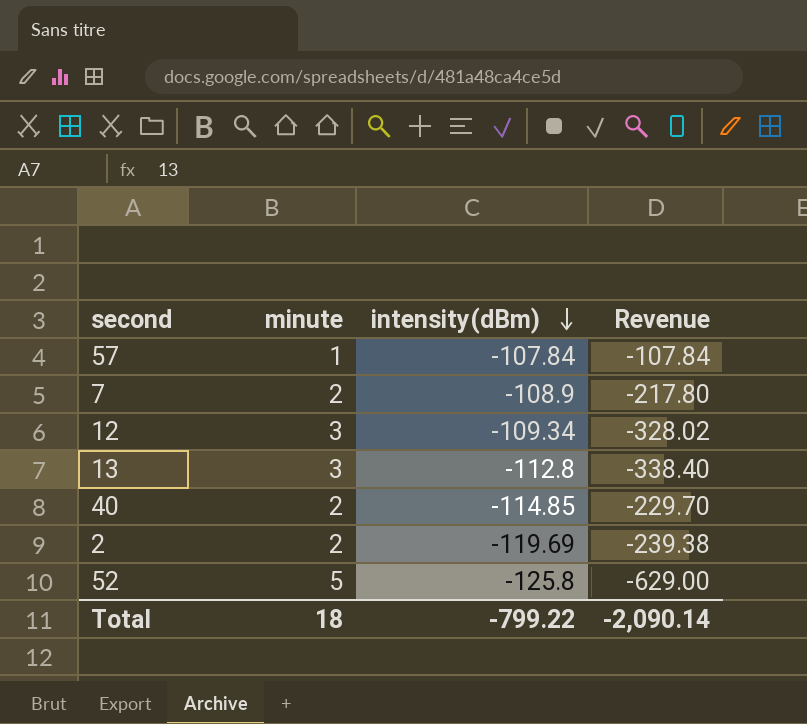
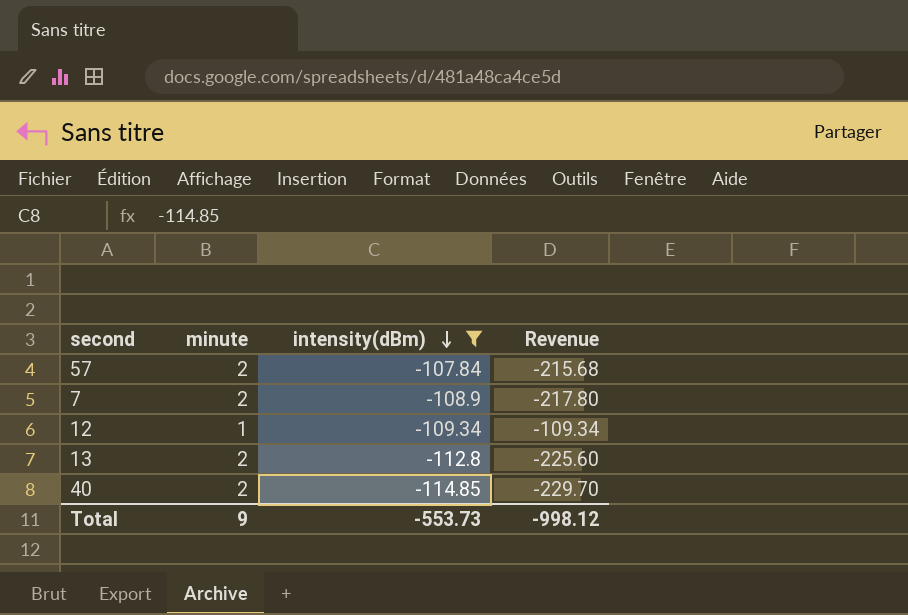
filter: none -> intensity(dBm) >= -114.85
57 | minute: 1 -> 2
57 | Revenue: -107.84 -> -215.68
12 | minute: 3 -> 1
12 | Revenue: -328.02 -> -109.34
13 | minute: 3 -> 2
13 | Revenue: -338.40 -> -225.60
Total | minute: 18 -> 9
Total | intensity(dBm): -799.22 -> -553.73
Total | Revenue: -2,090.14 -> -998.12

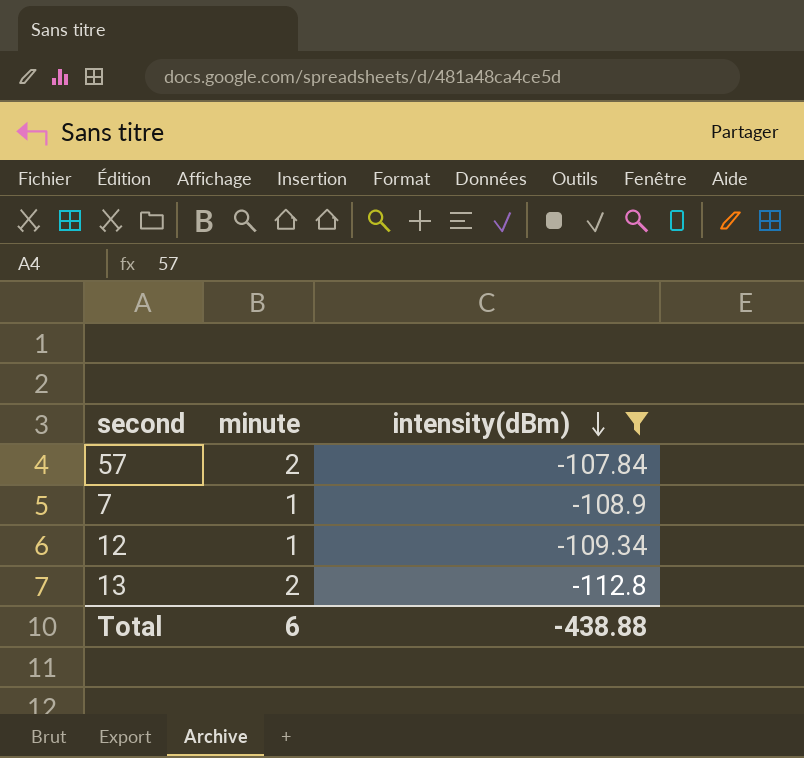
column Revenue | formula: [minute] * [intensity(dBm)] -> none
row 40: 2 | -114.85 | -229.70 -> none
7 | minute: 2 -> 1
Total | minute: 9 -> 6
Total | intensity(dBm): -553.73 -> -438.88

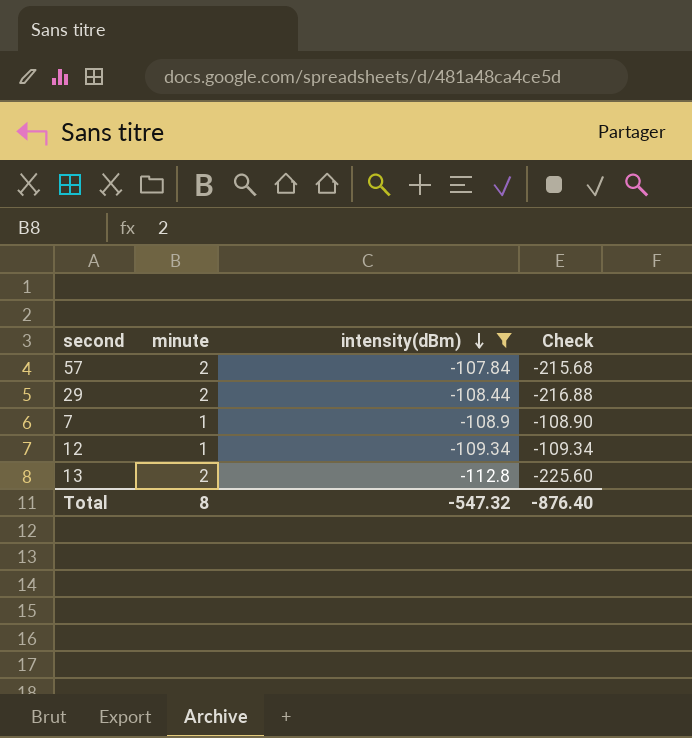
column Check | formula: none -> [minute] * [intensity(dBm)]
row 29: none -> 2 | -108.44 | -216.88
Total | minute: 6 -> 8
Total | intensity(dBm): -438.88 -> -547.32

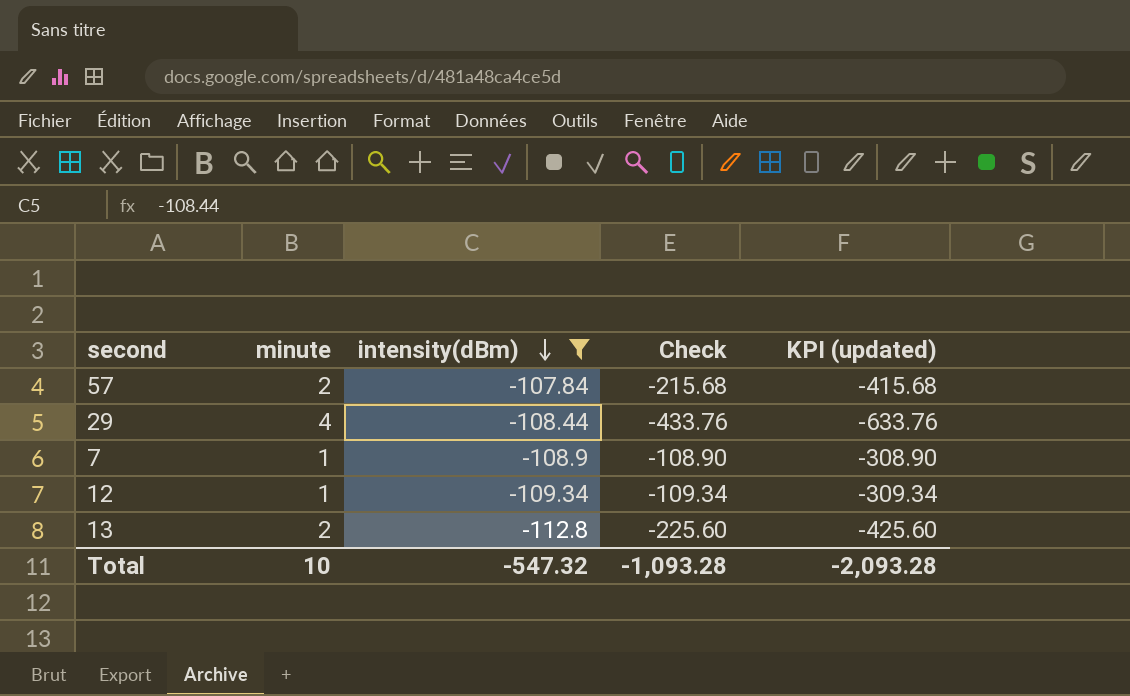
column KPI (updated) | formula: none -> [Check] - 200
29 | minute: 2 -> 4
29 | Check: -216.88 -> -433.76
Total | minute: 8 -> 10
Total | Check: -876.40 -> -1,093.28

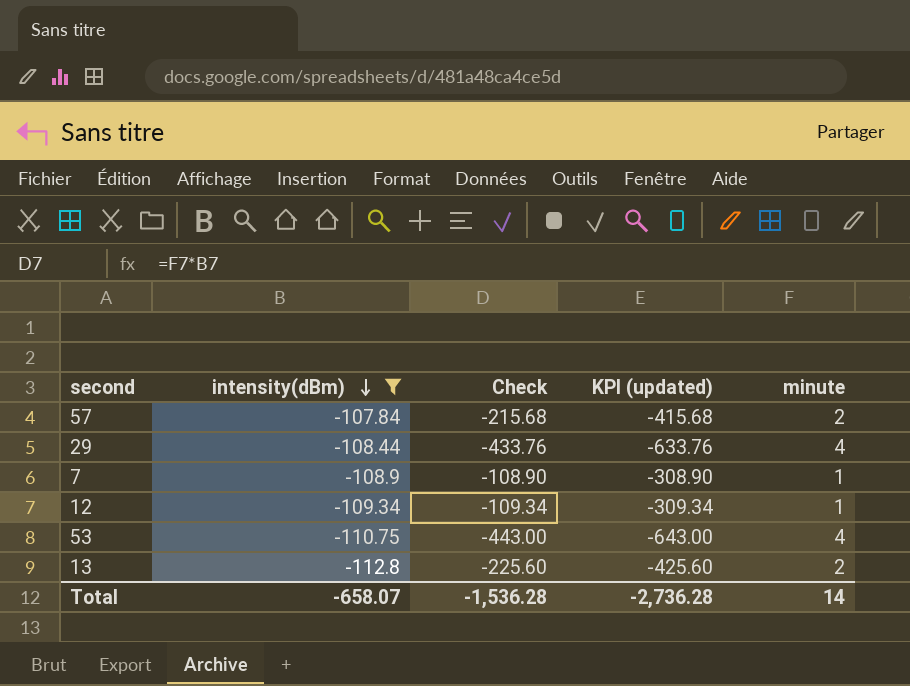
column minute | position: 2 -> 5
row 53: none -> -110.75 | -443.00 | -643.00 | 4
Total | intensity(dBm): -547.32 -> -658.07
Total | Check: -1,093.28 -> -1,536.28
Total | KPI (updated): -2,093.28 -> -2,736.28
Total | minute: 10 -> 14

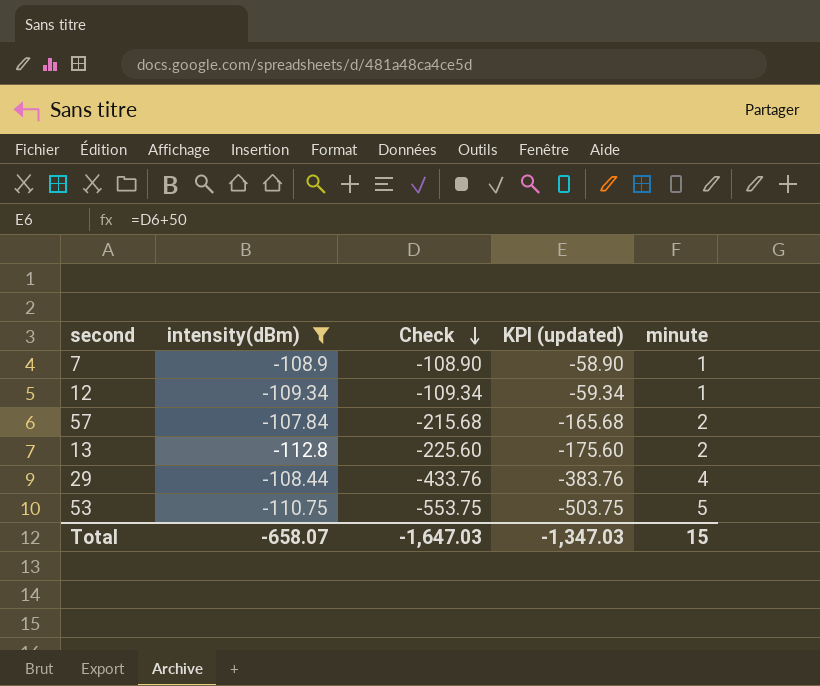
row order: intensity(dBm) descending -> Check descending
column KPI (updated) | formula: [Check] - 200 -> [Check] + 50
53 | Check: -443.00 -> -553.75
53 | minute: 4 -> 5
Total | Check: -1,536.28 -> -1,647.03
Total | KPI (updated): -2,736.28 -> -1,347.03
Total | minute: 14 -> 15

